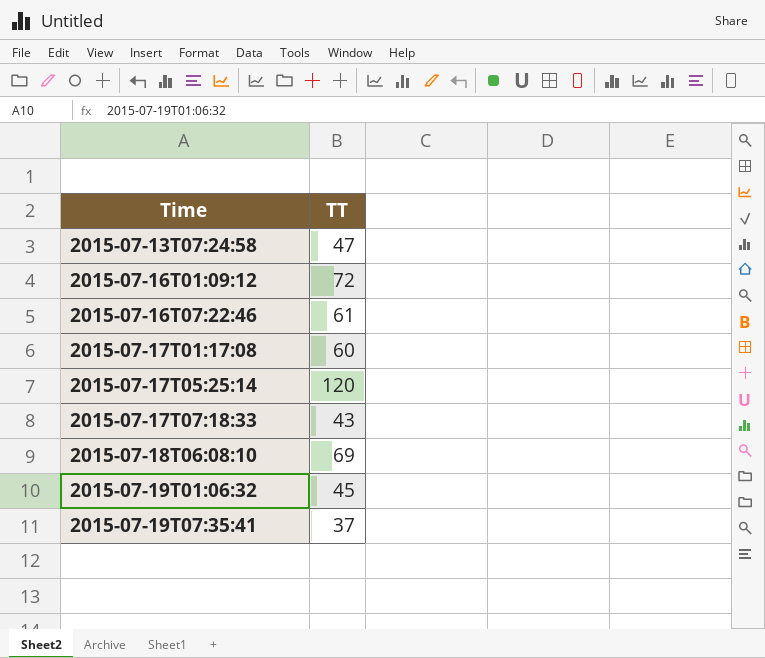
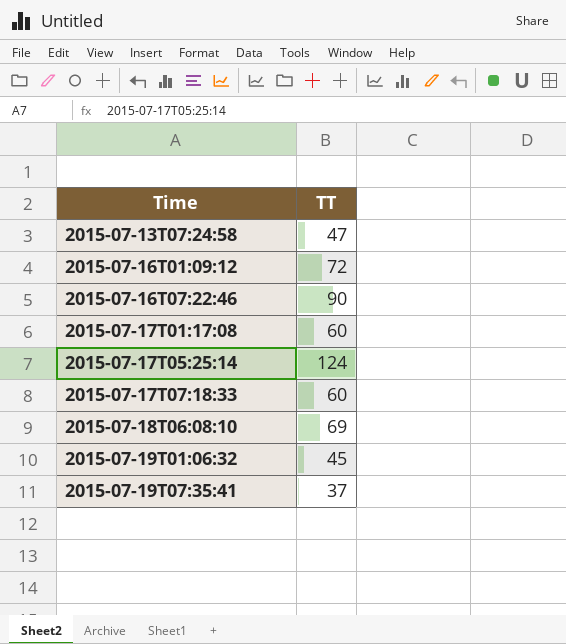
2015-07-16T07:22:46 | TT: 61 -> 90
2015-07-17T05:25:14 | TT: 120 -> 124
2015-07-17T07:18:33 | TT: 43 -> 60

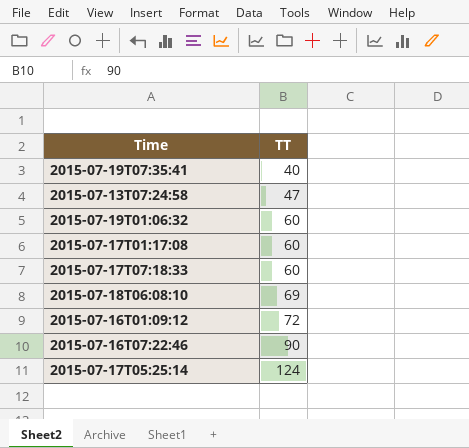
row order: Time ascending -> TT ascending
2015-07-19T07:35:41 | TT: 37 -> 40
2015-07-19T01:06:32 | TT: 45 -> 60

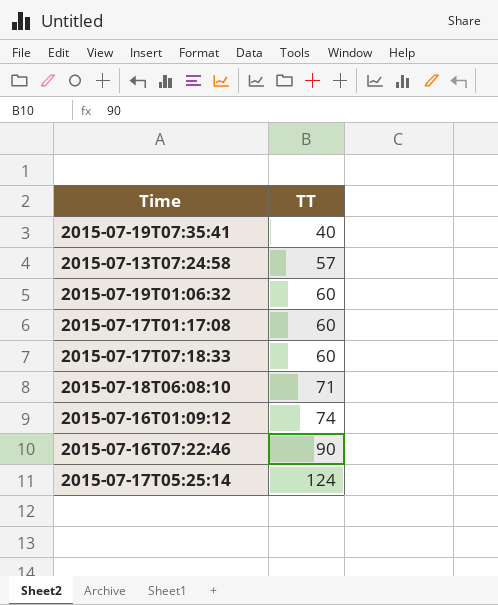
2015-07-13T07:24:58 | TT: 47 -> 57
2015-07-18T06:08:10 | TT: 69 -> 71
2015-07-16T01:09:12 | TT: 72 -> 74

